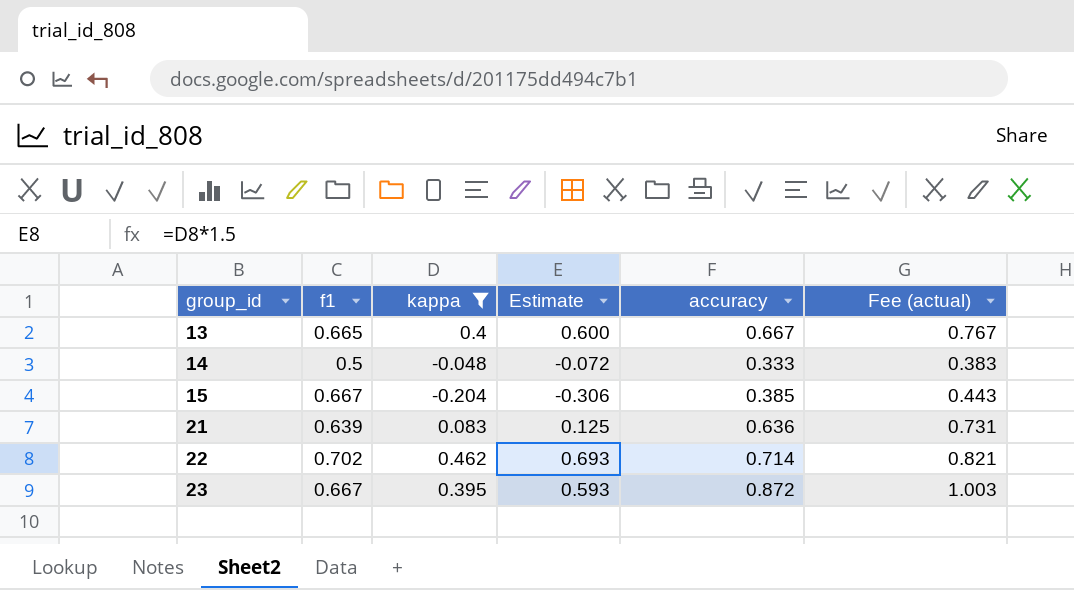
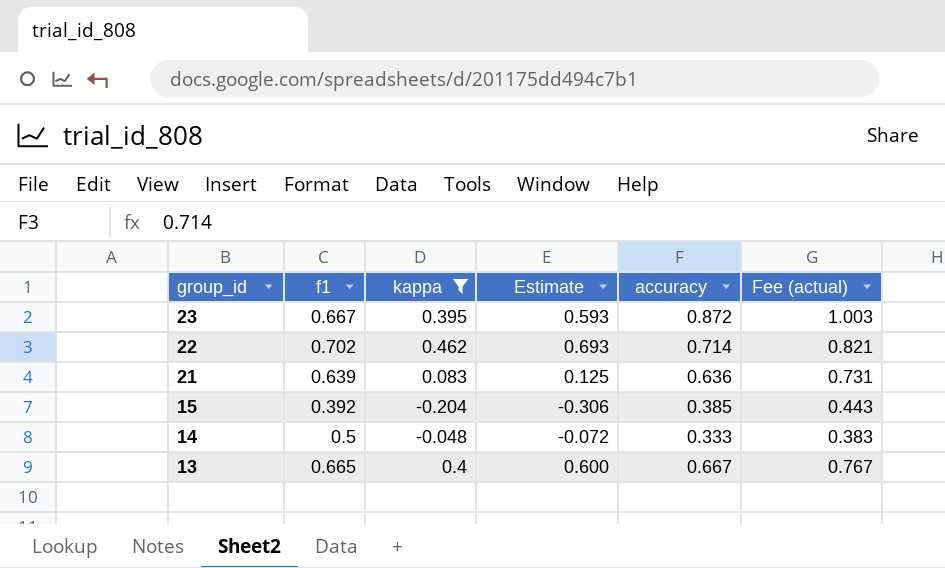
row order: group_id ascending -> group_id descending
15 | f1: 0.667 -> 0.392

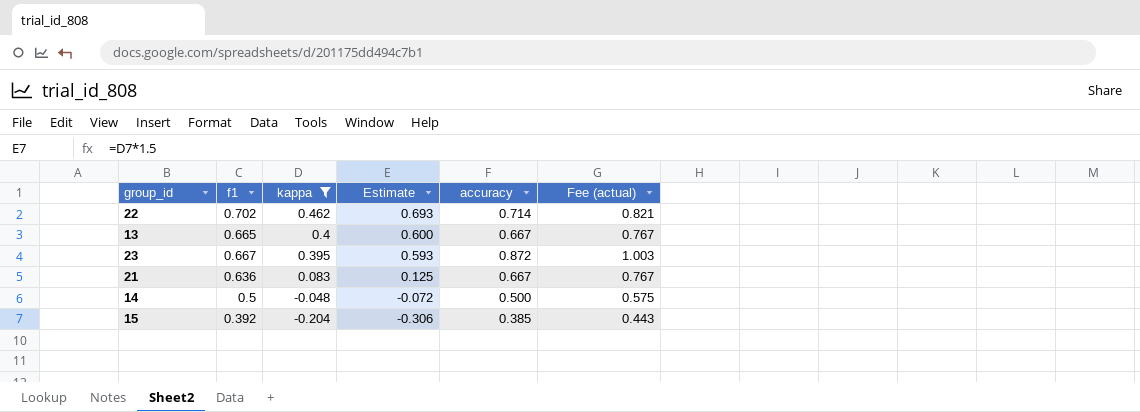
row order: group_id descending -> kappa descending
21 | f1: 0.639 -> 0.636
21 | accuracy: 0.636 -> 0.667
21 | Fee (actual): 0.731 -> 0.767
14 | accuracy: 0.333 -> 0.500
14 | Fee (actual): 0.383 -> 0.575

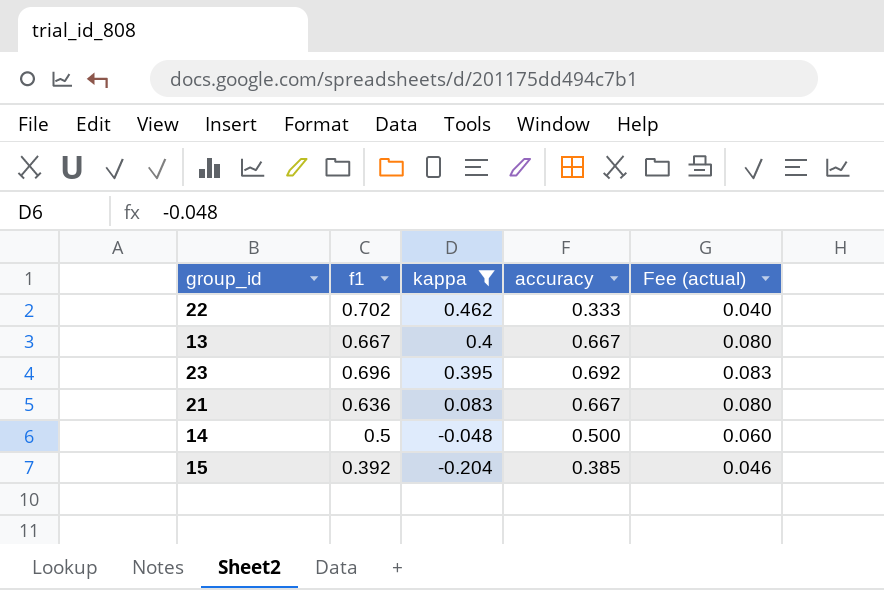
column Estimate | formula: [kappa] * 1.5 -> none
column Fee (actual) | formula: [accuracy] * 1.15 -> [accuracy] * 0.12
22 | accuracy: 0.714 -> 0.333
13 | f1: 0.665 -> 0.667
23 | f1: 0.667 -> 0.696
23 | accuracy: 0.872 -> 0.692

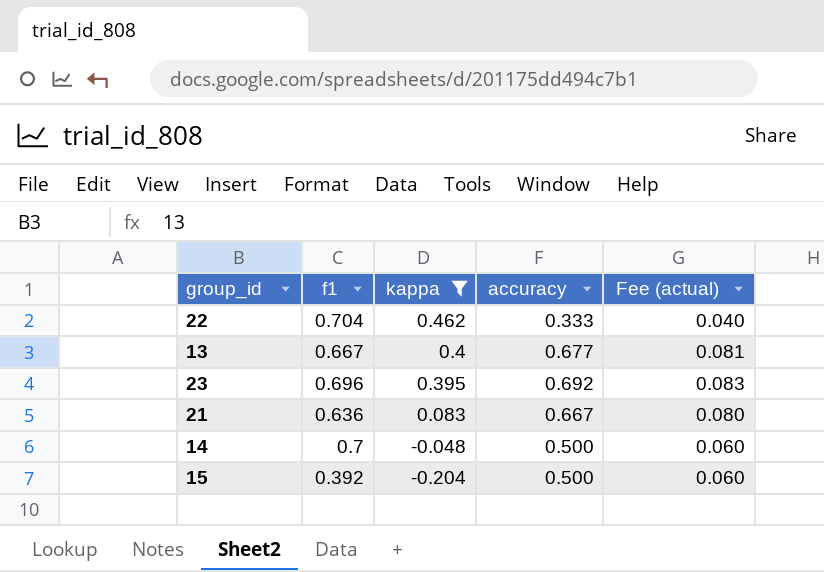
22 | f1: 0.702 -> 0.704
13 | accuracy: 0.667 -> 0.677
13 | Fee (actual): 0.080 -> 0.081
14 | f1: 0.5 -> 0.7
15 | accuracy: 0.385 -> 0.500
15 | Fee (actual): 0.046 -> 0.060

